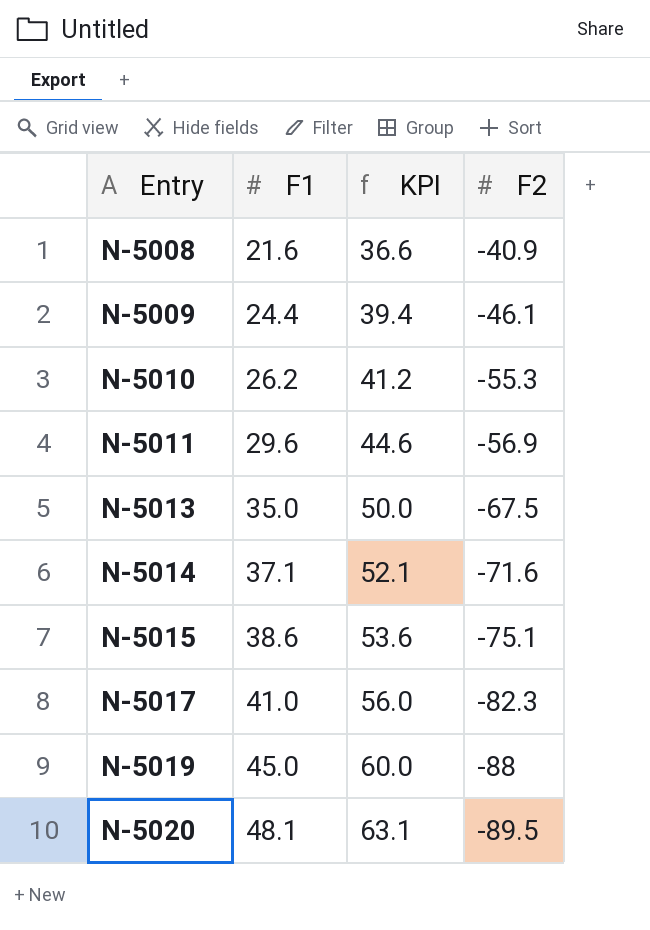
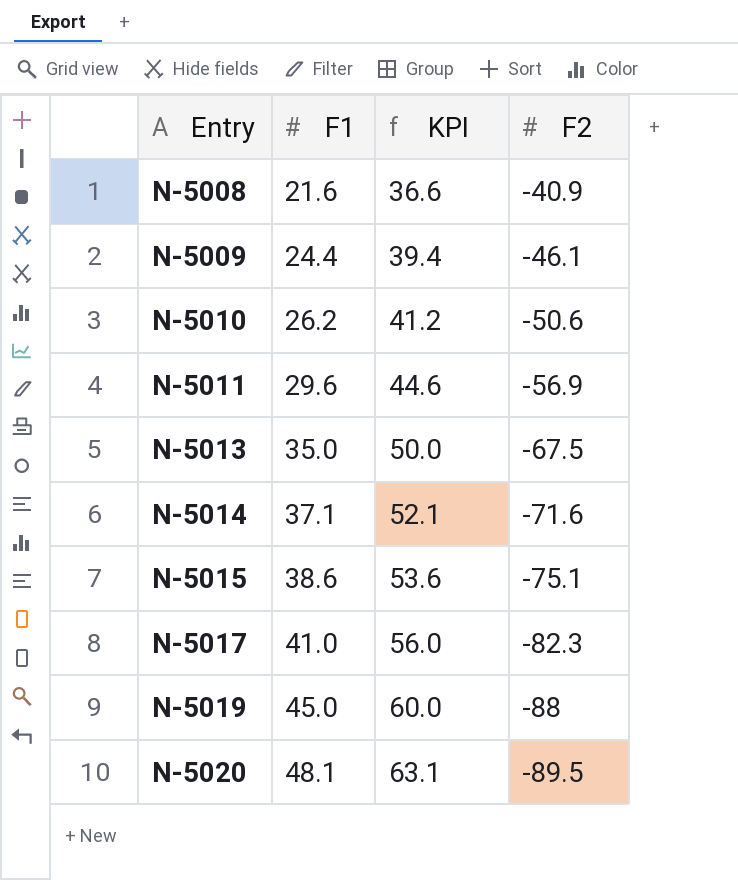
N-5010 | F2: -55.3 -> -50.6

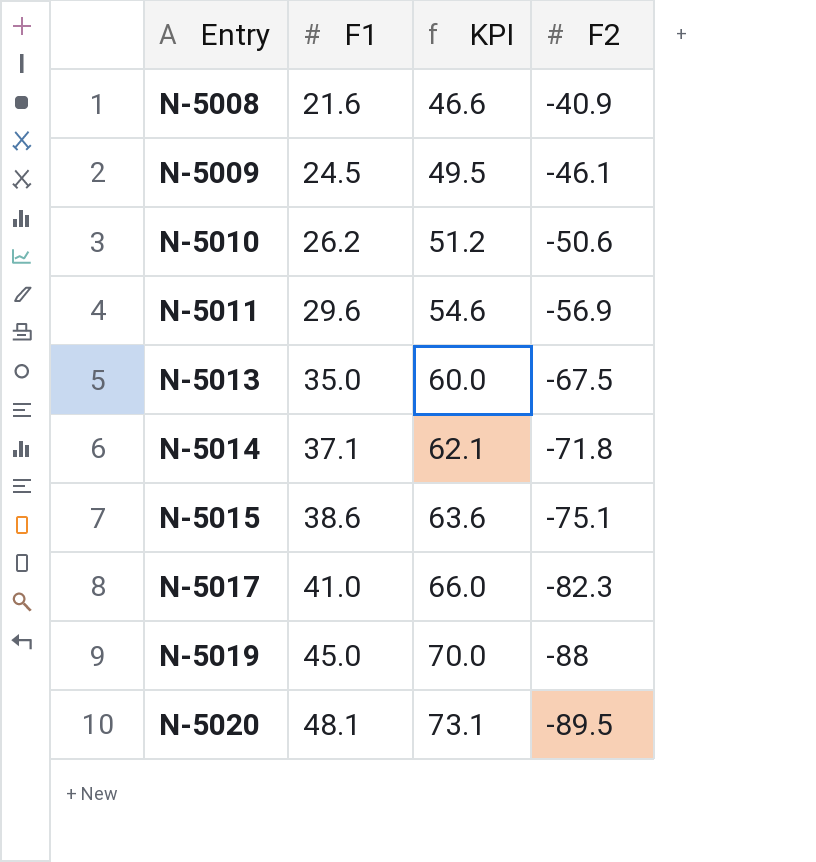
column KPI | formula: [F1] + 15 -> [F1] + 25
N-5009 | F1: 24.4 -> 24.5
N-5014 | F2: -71.6 -> -71.8

